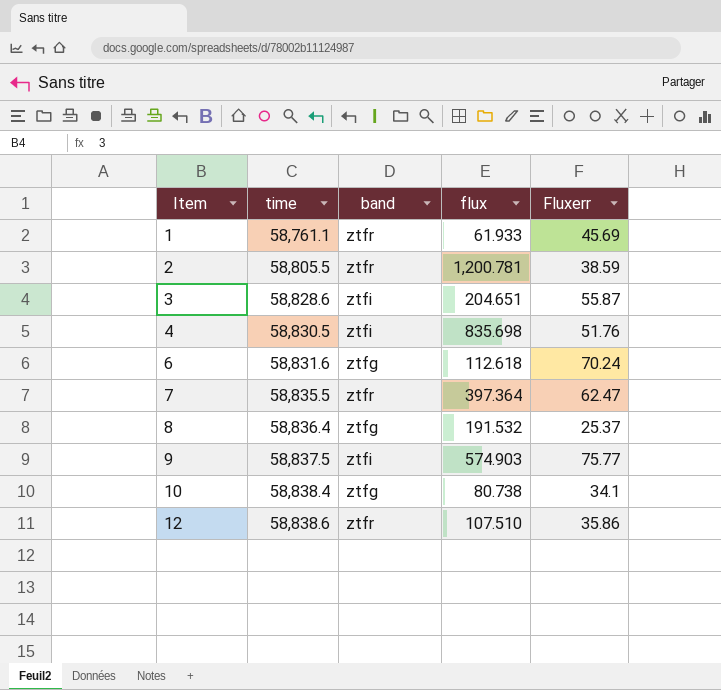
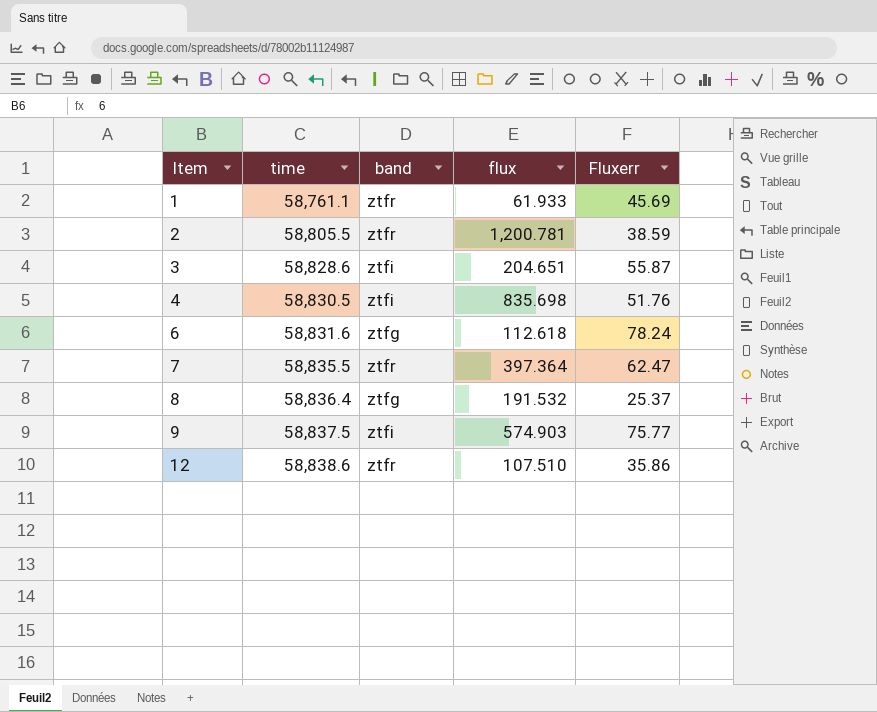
row 10: 58,838.4 | ztfg | 80.738 | 34.1 -> none
6 | Fluxerr: 70.24 -> 78.24

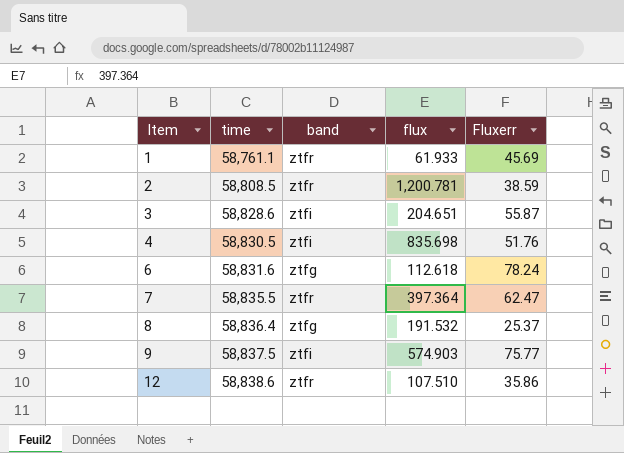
2 | time: 58,805.5 -> 58,808.5

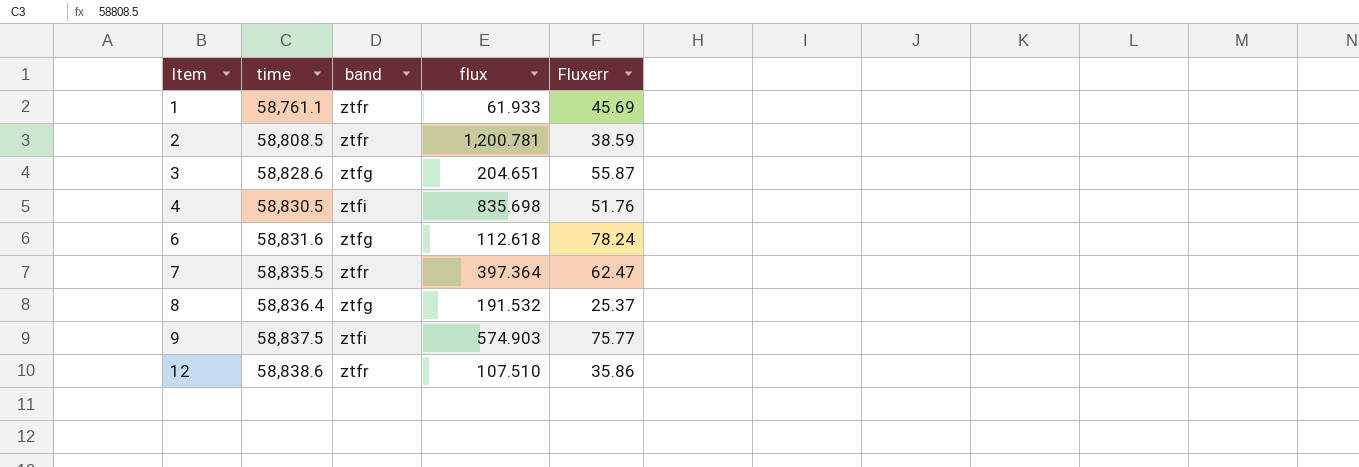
3 | band: ztfi -> ztfg

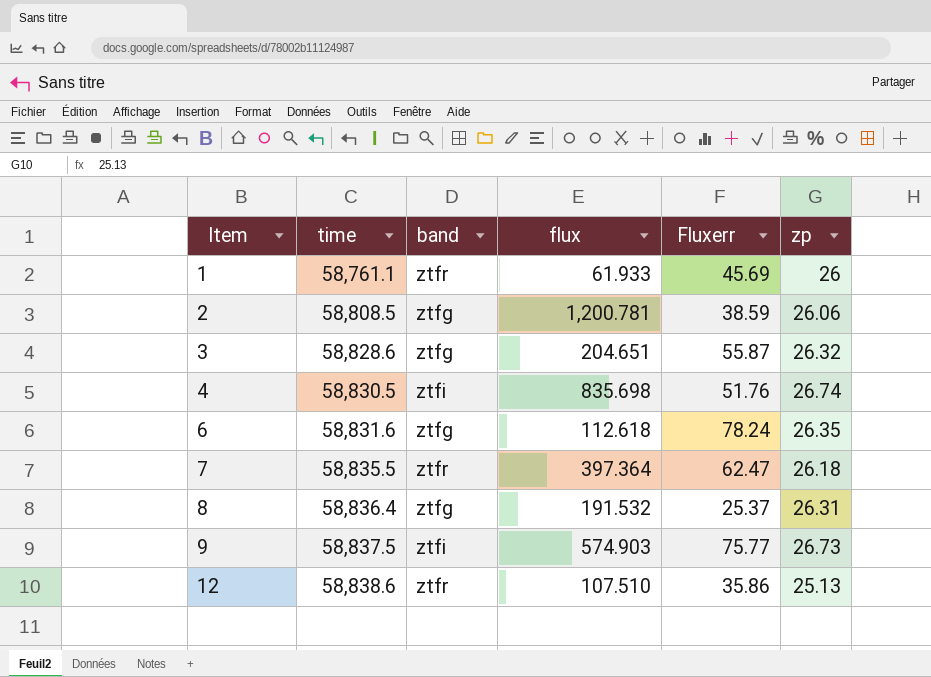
column zp | position: none -> 6
2 | band: ztfr -> ztfg

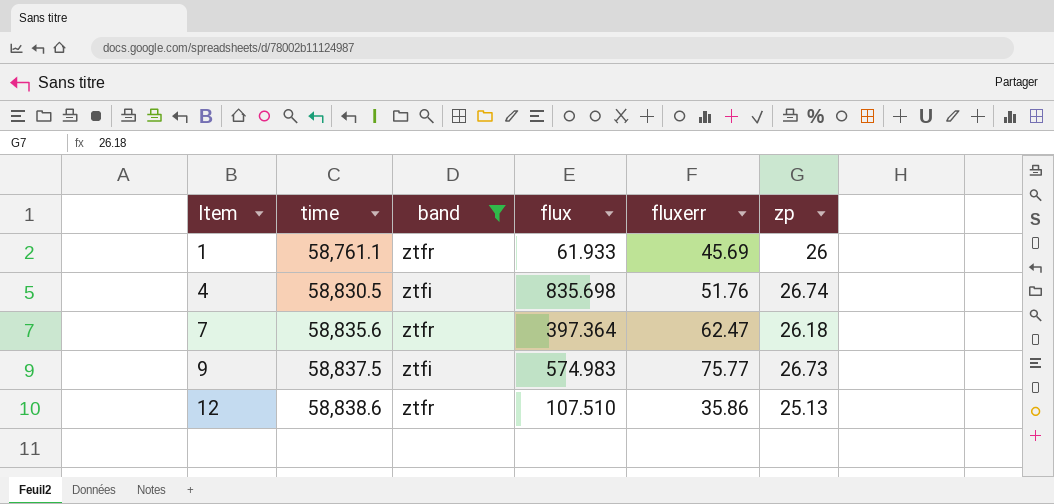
filter: none -> band != ztfg
column name: Fluxerr -> fluxerr
7 | time: 58,835.5 -> 58,835.6
9 | flux: 574.903 -> 574.983

